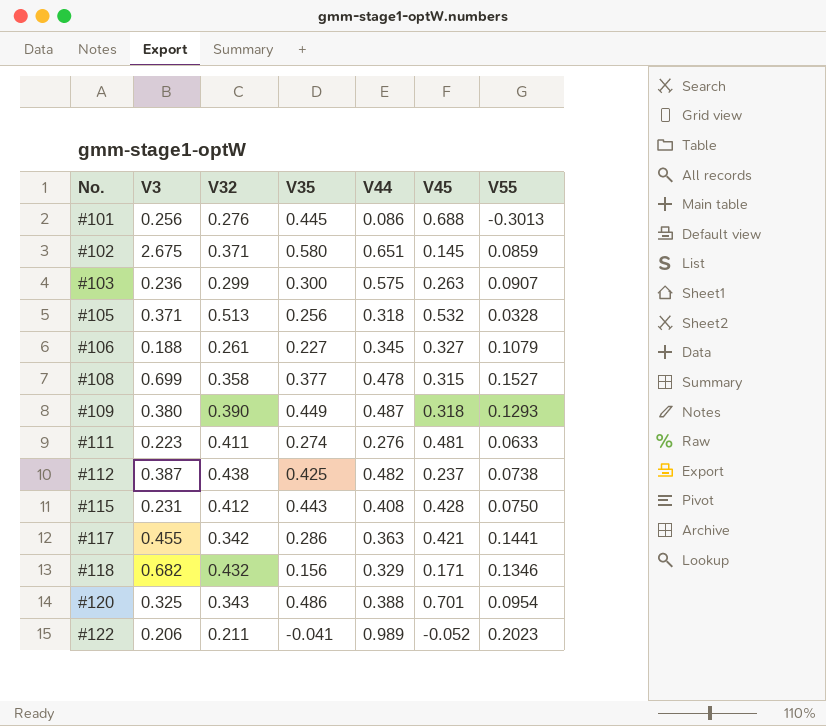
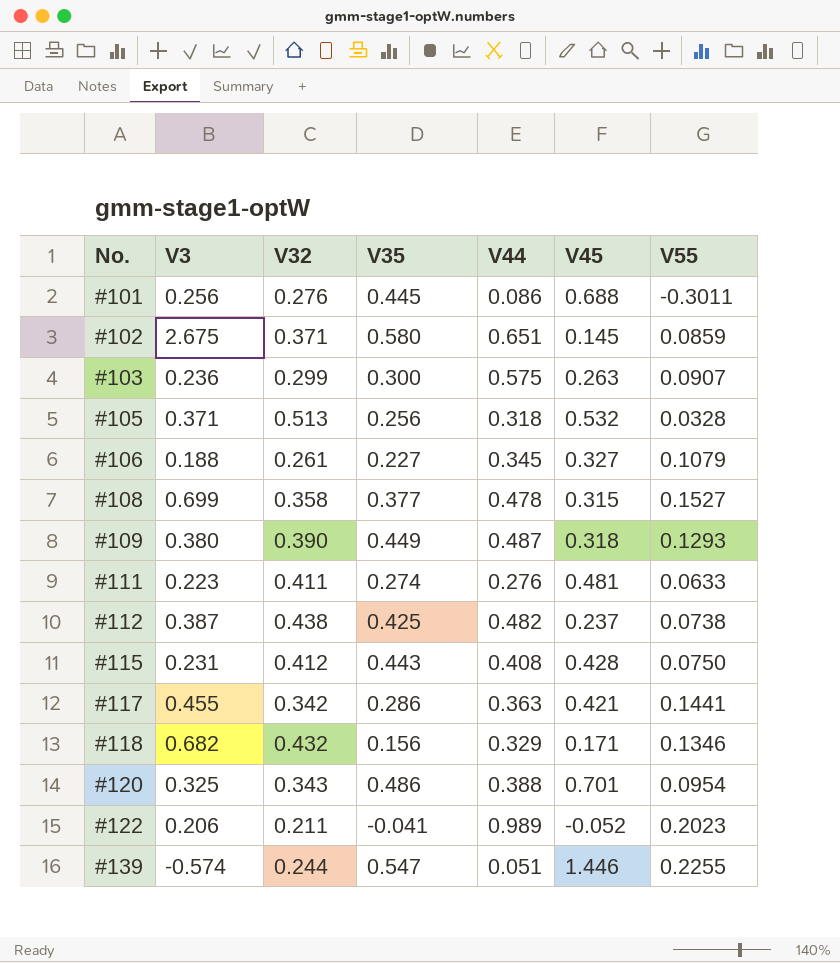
#101 | V55: -0.3013 -> -0.3011
row #139: none -> -0.574 | 0.244 | 0.547 | 0.051 | 1.446 | 0.2255

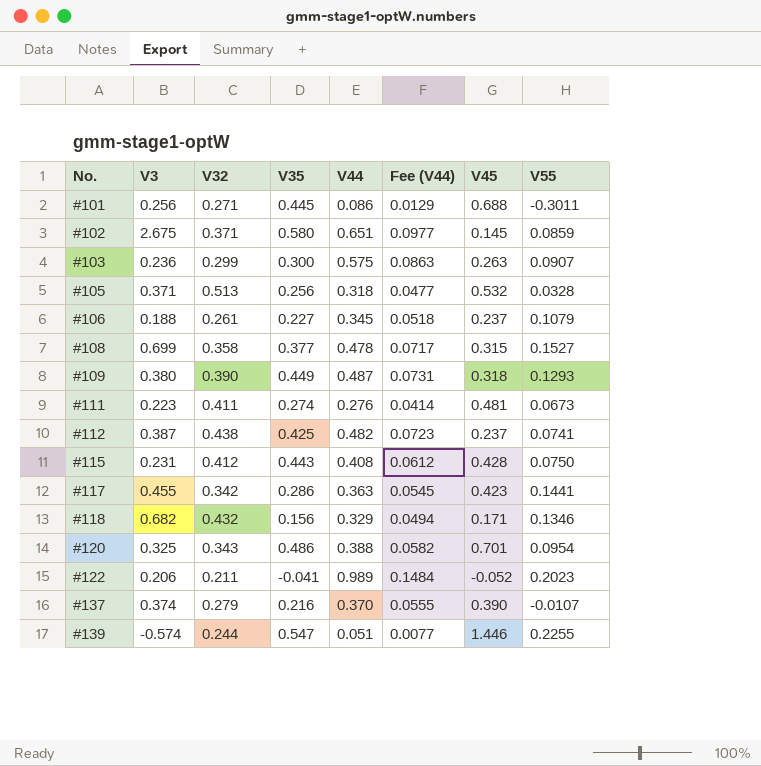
column Fee (V44) | formula: none -> [V44] * 0.15
#101 | V32: 0.276 -> 0.271
#106 | V45: 0.327 -> 0.237
#111 | V55: 0.0633 -> 0.0673
#112 | V55: 0.0738 -> 0.0741
#117 | V45: 0.421 -> 0.423
row #137: none -> 0.374 | 0.279 | 0.216 | 0.370 | 0.0555 | 0.390 | -0.0107

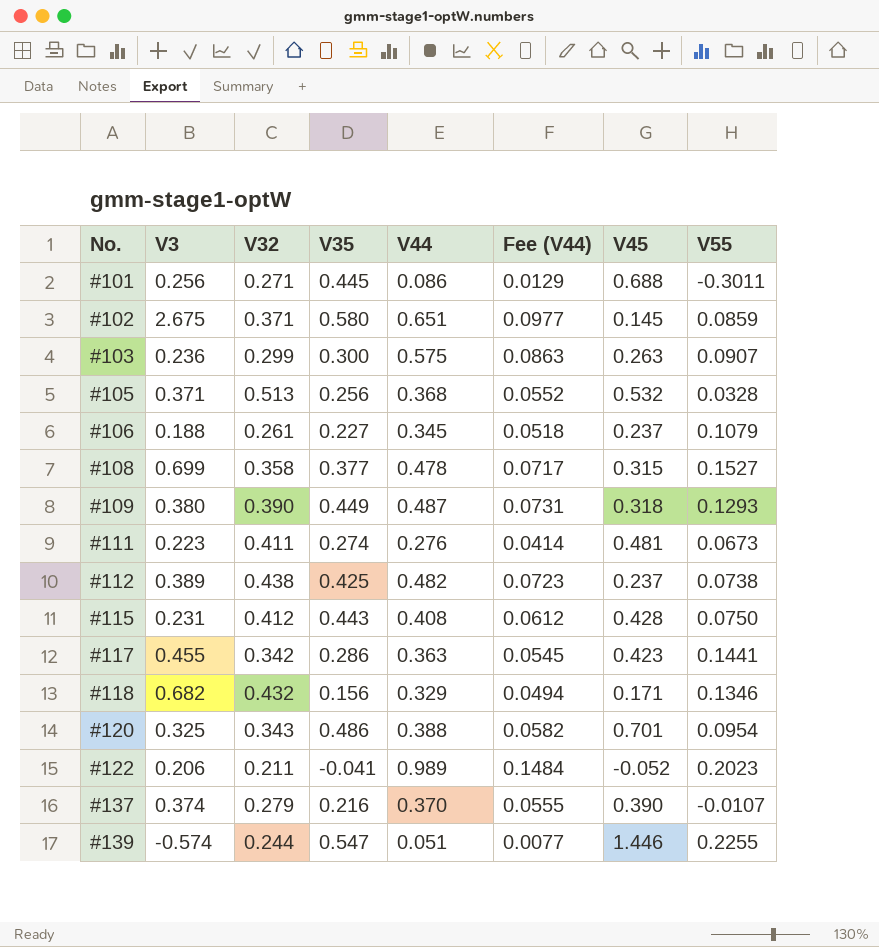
#105 | V44: 0.318 -> 0.368
#105 | Fee (V44): 0.0477 -> 0.0552
#112 | V3: 0.387 -> 0.389
#112 | V55: 0.0741 -> 0.0738

